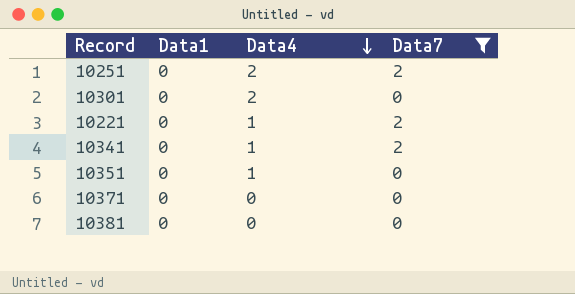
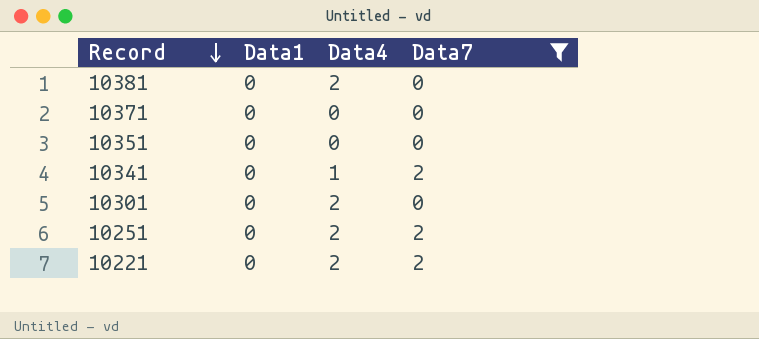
row order: Data4 descending -> Record descending
10381 | Data4: 0 -> 2
10351 | Data4: 1 -> 0
10221 | Data4: 1 -> 2

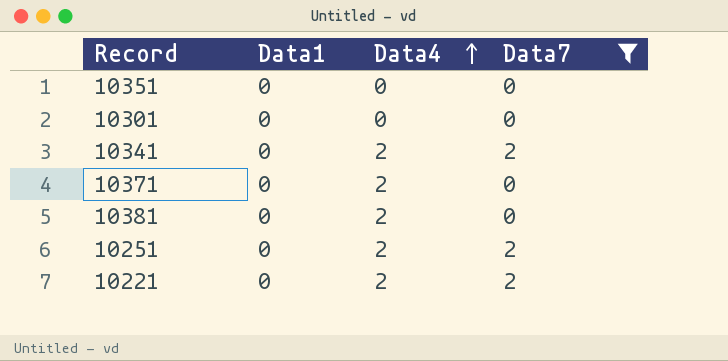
row order: Record descending -> Data4 ascending
10301 | Data4: 2 -> 0
10341 | Data4: 1 -> 2
10371 | Data4: 0 -> 2

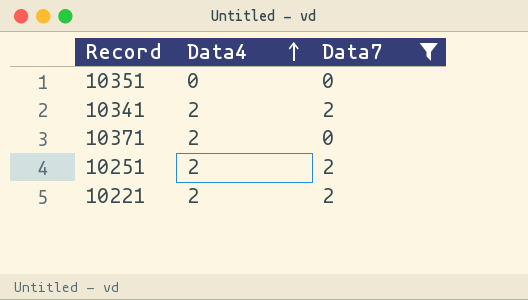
column Data1 | position: 2 -> none
row 10301: 0 | 0 | 0 -> none
row 10381: 0 | 2 | 0 -> none

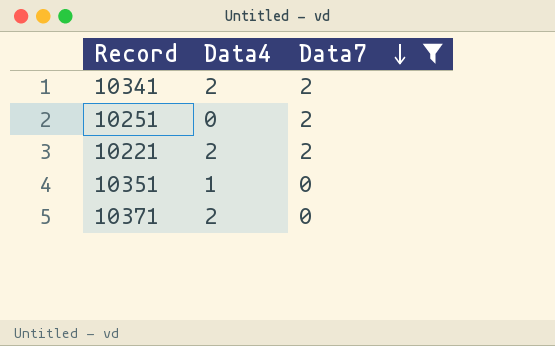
row order: Data4 ascending -> Data7 descending
10251 | Data4: 2 -> 0
10351 | Data4: 0 -> 1

